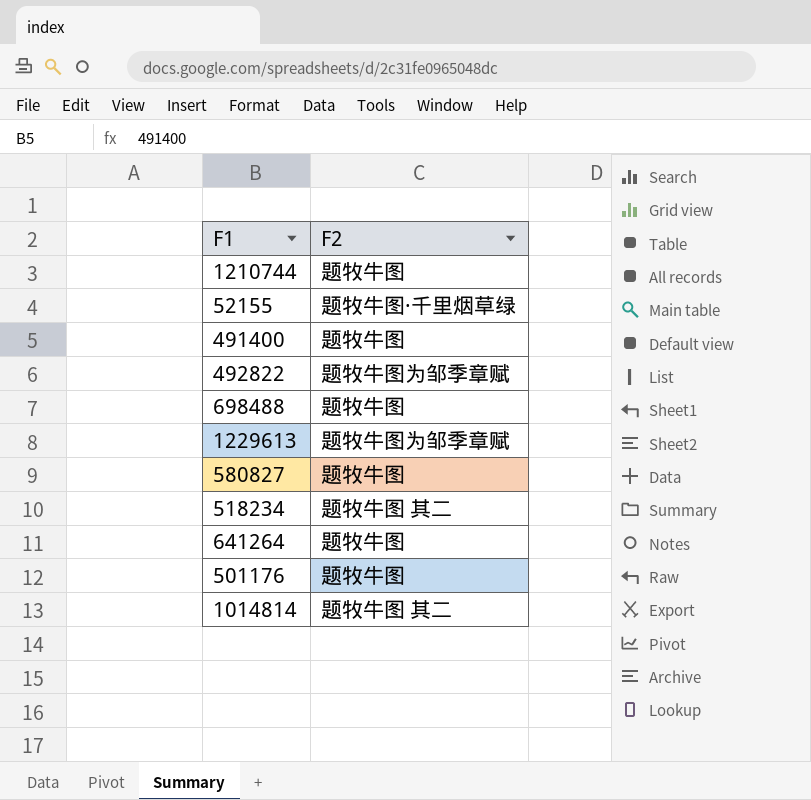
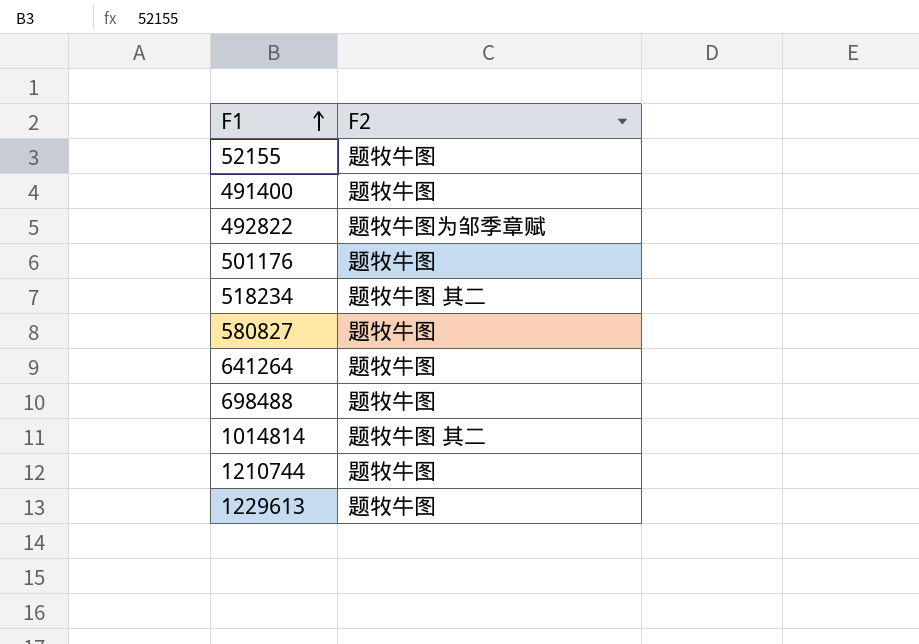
row order: none -> F1 ascending
52155 | F2: 题牧牛图·千里烟草绿 -> 题牧牛图
1229613 | F2: 题牧牛图为邹季章赋 -> 题牧牛图

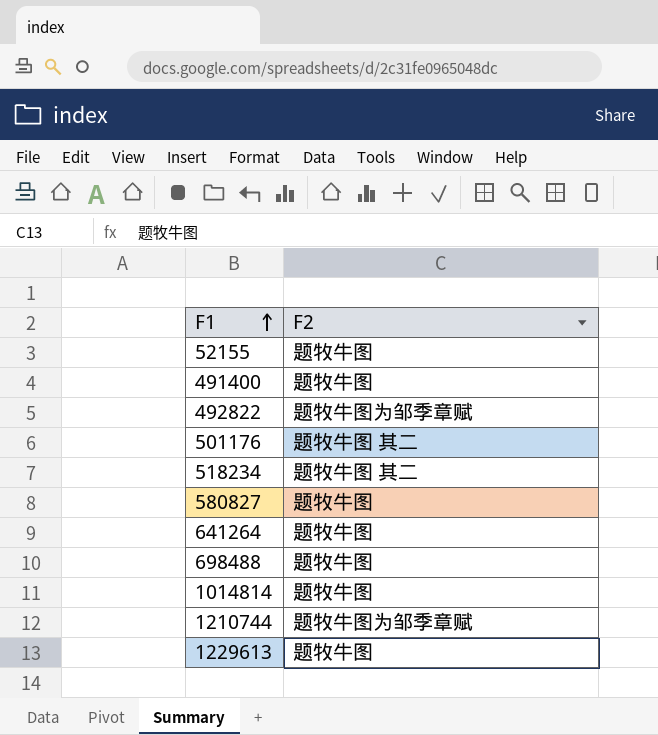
501176 | F2: 题牧牛图 -> 题牧牛图 其二
1014814 | F2: 题牧牛图 其二 -> 题牧牛图
1210744 | F2: 题牧牛图 -> 题牧牛图为邹季章赋

